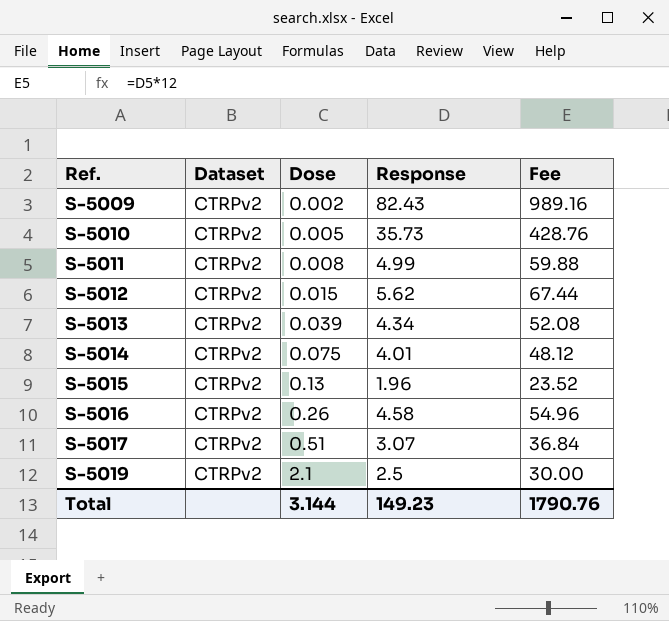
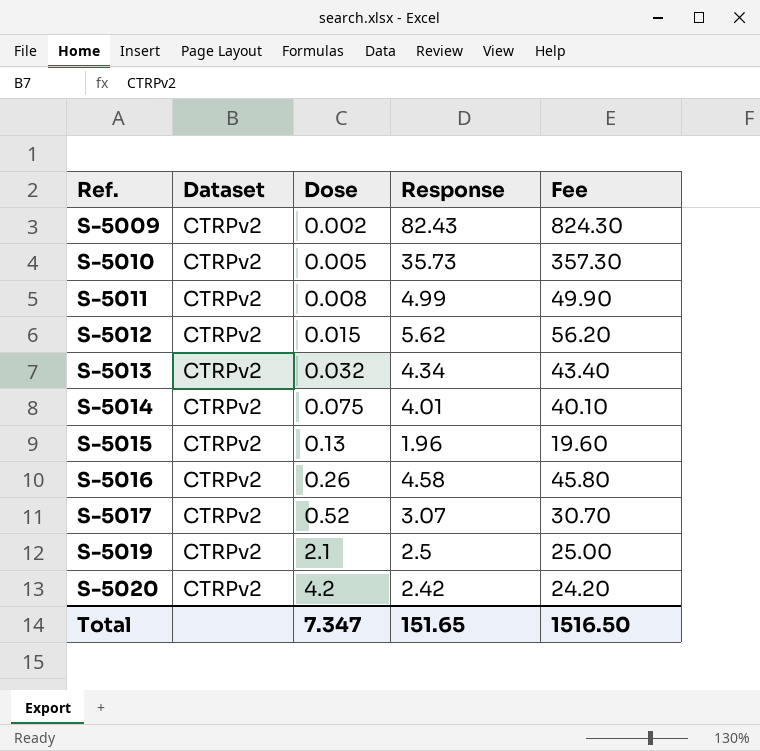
column Fee | formula: [Response] * 12 -> [Response] * 10
S-5013 | Dose: 0.039 -> 0.032
S-5017 | Dose: 0.51 -> 0.52
row S-5020: none -> CTRPv2 | 4.2 | 2.42 | 24.20
Total | Dose: 3.144 -> 7.347
Total | Response: 149.23 -> 151.65
Total | Fee: 1790.76 -> 1516.50

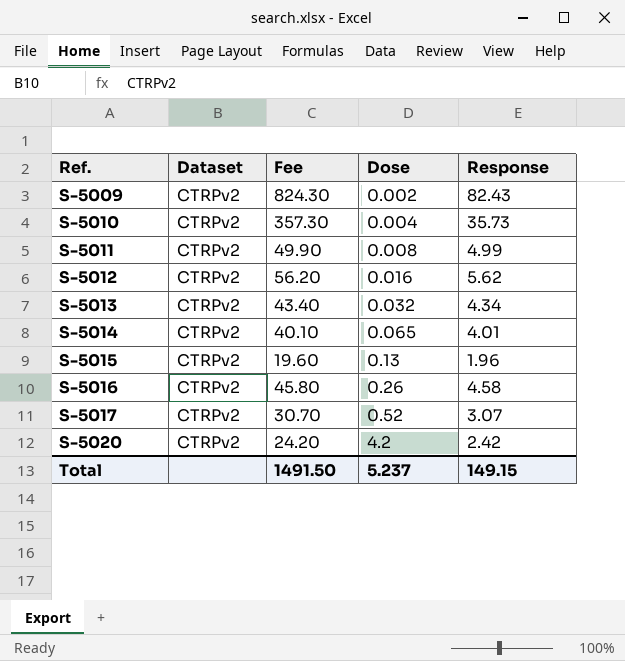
column Fee | position: 5 -> 3
row S-5019: CTRPv2 | 2.1 | 2.5 | 25.00 -> none
S-5010 | Dose: 0.005 -> 0.004
S-5012 | Dose: 0.015 -> 0.016
S-5014 | Dose: 0.075 -> 0.065
Total | Fee: 1516.50 -> 1491.50
Total | Dose: 7.347 -> 5.237
Total | Response: 151.65 -> 149.15

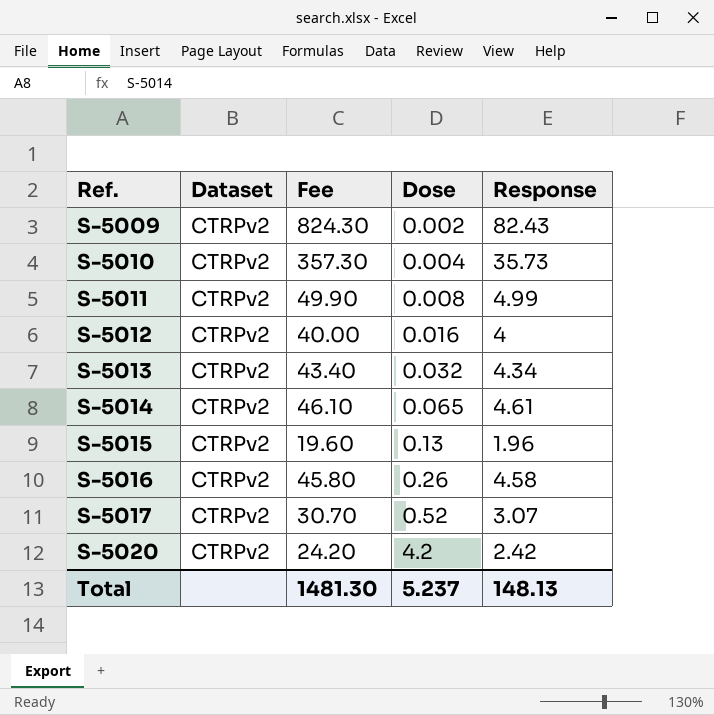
S-5012 | Fee: 56.20 -> 40.00
S-5012 | Response: 5.62 -> 4
S-5014 | Fee: 40.10 -> 46.10
S-5014 | Response: 4.01 -> 4.61
Total | Fee: 1491.50 -> 1481.30
Total | Response: 149.15 -> 148.13

